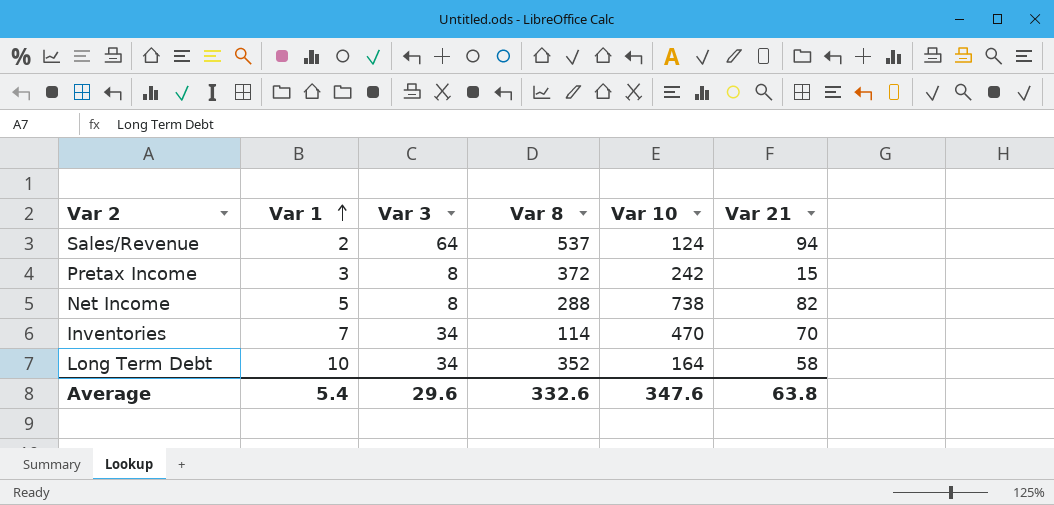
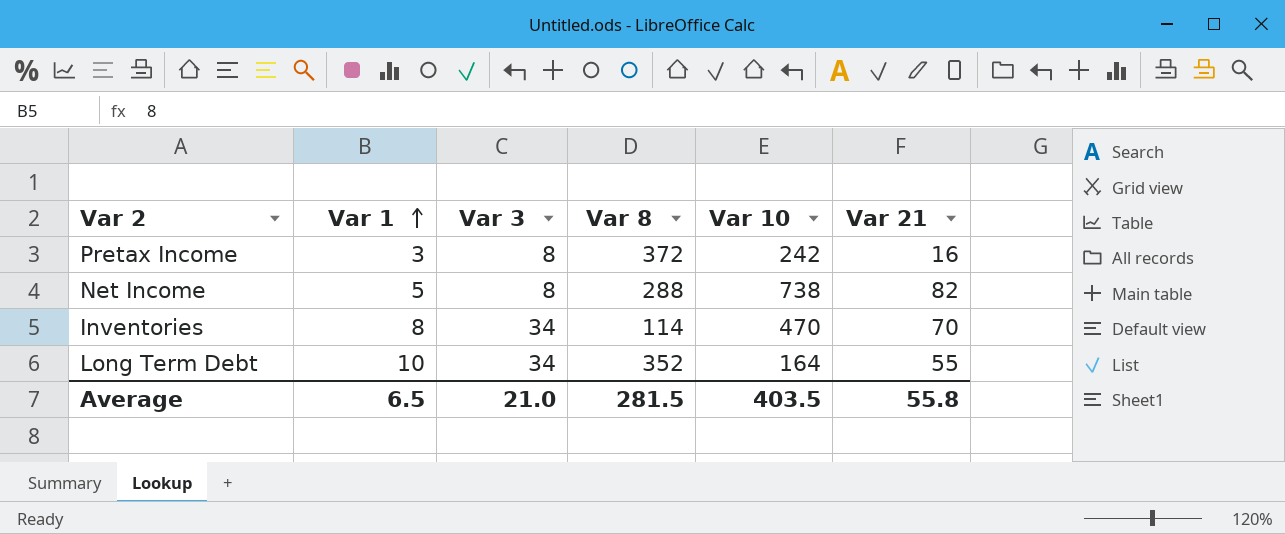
row Sales/Revenue: 2 | 64 | 537 | 124 | 94 -> none
Pretax Income | Var 21: 15 -> 16
Inventories | Var 1: 7 -> 8
Long Term Debt | Var 21: 58 -> 55
Average | Var 1: 5.4 -> 6.5
Average | Var 3: 29.6 -> 21.0
Average | Var 8: 332.6 -> 281.5
Average | Var 10: 347.6 -> 403.5
Average | Var 21: 63.8 -> 55.8

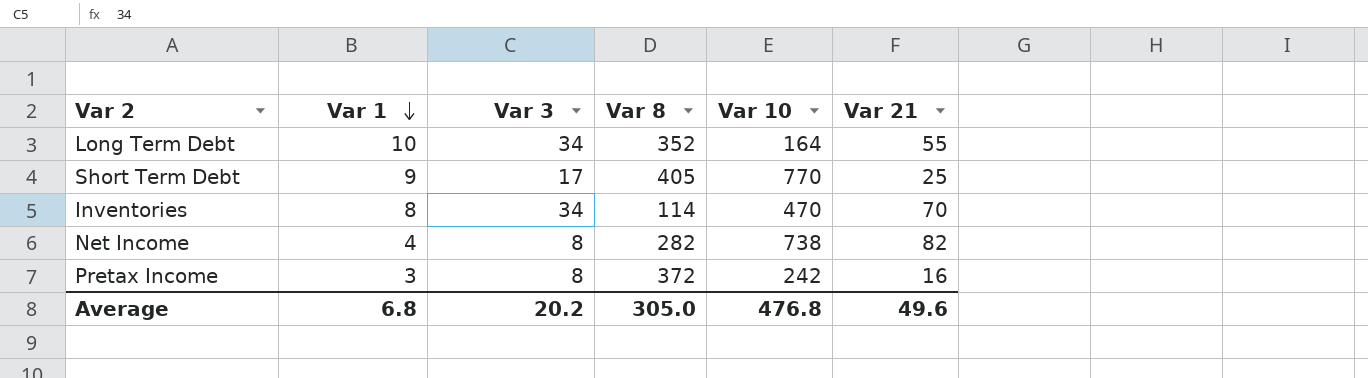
row order: Var 1 ascending -> Var 1 descending
row Short Term Debt: none -> 9 | 17 | 405 | 770 | 25
Net Income | Var 1: 5 -> 4
Net Income | Var 8: 288 -> 282
Average | Var 1: 6.5 -> 6.8
Average | Var 3: 21.0 -> 20.2
Average | Var 8: 281.5 -> 305.0
Average | Var 10: 403.5 -> 476.8
Average | Var 21: 55.8 -> 49.6

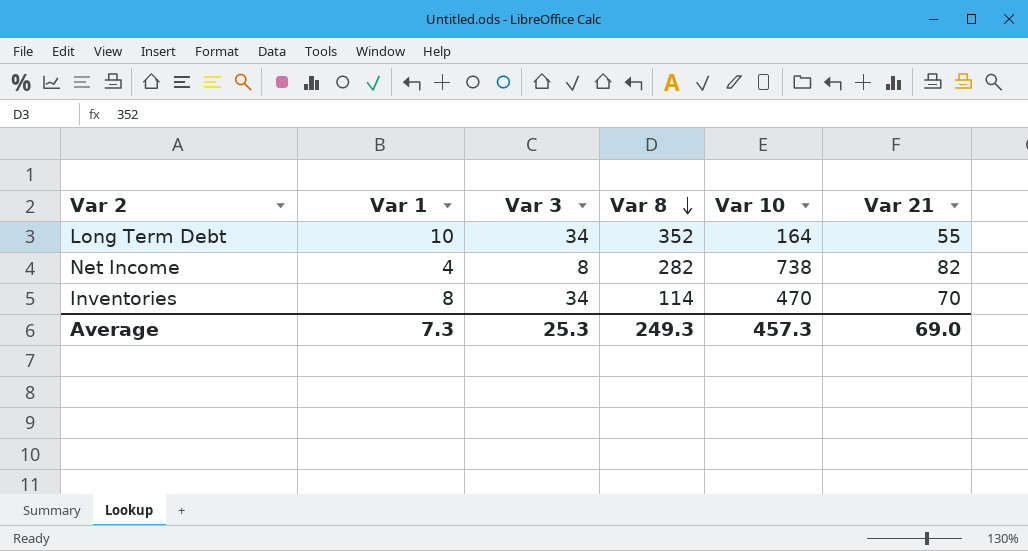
row order: Var 1 descending -> Var 8 descending
row Short Term Debt: 9 | 17 | 405 | 770 | 25 -> none
row Pretax Income: 3 | 8 | 372 | 242 | 16 -> none
Average | Var 1: 6.8 -> 7.3
Average | Var 3: 20.2 -> 25.3
Average | Var 8: 305.0 -> 249.3
Average | Var 10: 476.8 -> 457.3
Average | Var 21: 49.6 -> 69.0

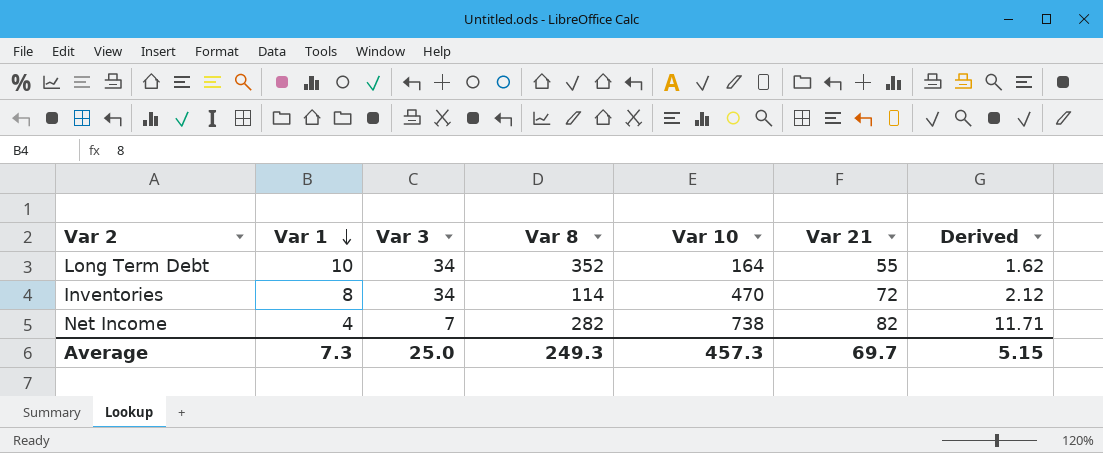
row order: Var 8 descending -> Var 1 descending
column Derived | formula: none -> [Var 21] / [Var 3]
Inventories | Var 21: 70 -> 72
Net Income | Var 3: 8 -> 7
Average | Var 3: 25.3 -> 25.0
Average | Var 21: 69.0 -> 69.7

